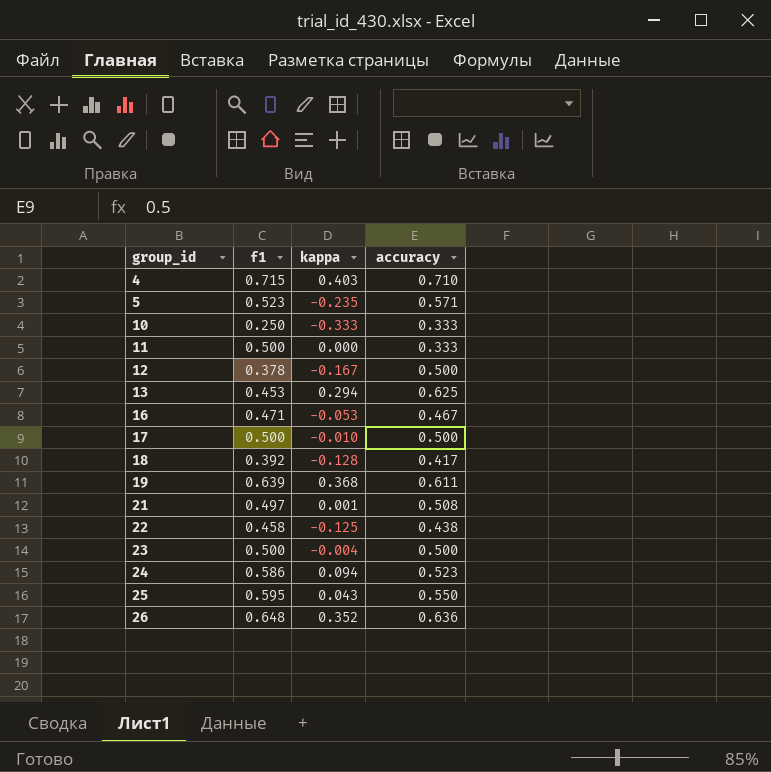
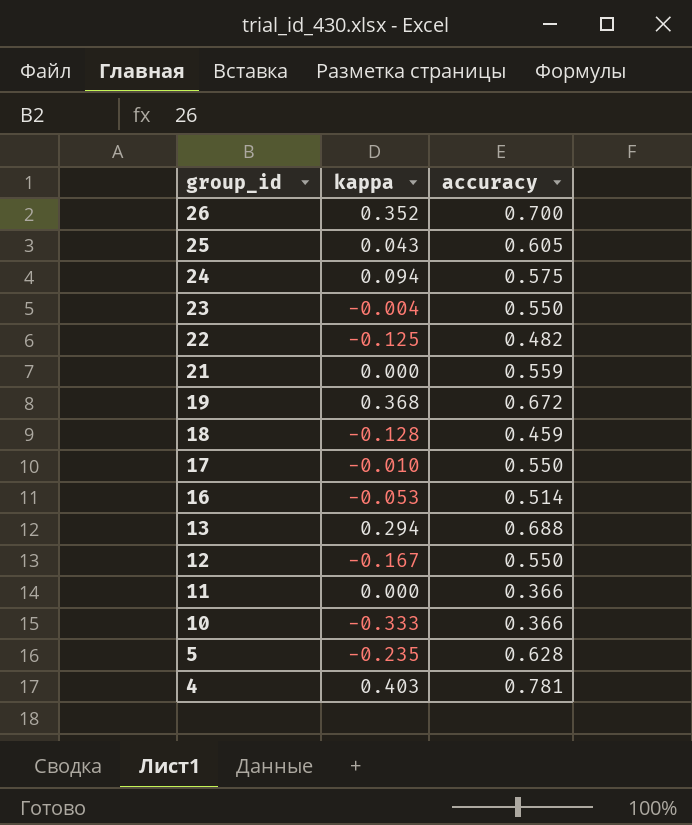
row order: group_id ascending -> group_id descending
column f1 | position: 2 -> none
26 | accuracy: 0.636 -> 0.700
25 | accuracy: 0.550 -> 0.605
24 | accuracy: 0.523 -> 0.575
23 | accuracy: 0.500 -> 0.550
22 | accuracy: 0.438 -> 0.482
21 | kappa: 0.001 -> 0.000
21 | accuracy: 0.508 -> 0.559
19 | accuracy: 0.611 -> 0.672
18 | accuracy: 0.417 -> 0.459
17 | accuracy: 0.500 -> 0.550
16 | accuracy: 0.467 -> 0.514
13 | accuracy: 0.625 -> 0.688
12 | accuracy: 0.500 -> 0.550
11 | accuracy: 0.333 -> 0.366
10 | accuracy: 0.333 -> 0.366
5 | accuracy: 0.571 -> 0.628
4 | accuracy: 0.710 -> 0.781

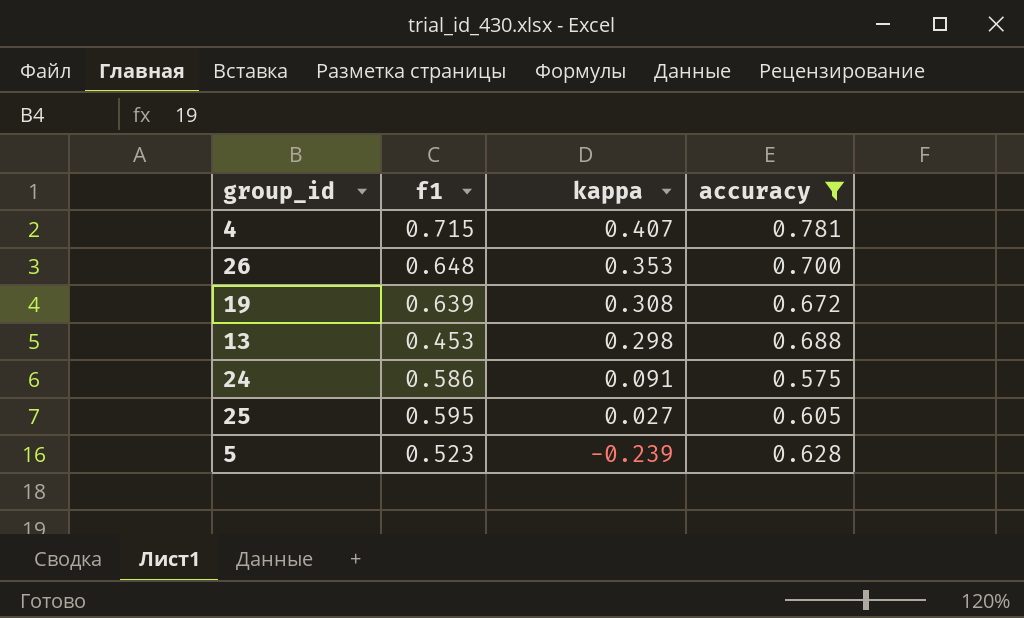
filter: none -> accuracy >= 0.575
row order: group_id descending -> kappa descending
column f1 | position: none -> 2
4 | kappa: 0.403 -> 0.407
26 | kappa: 0.352 -> 0.353
19 | kappa: 0.368 -> 0.308
13 | kappa: 0.294 -> 0.298
24 | kappa: 0.094 -> 0.091
25 | kappa: 0.043 -> 0.027
5 | kappa: -0.235 -> -0.239

